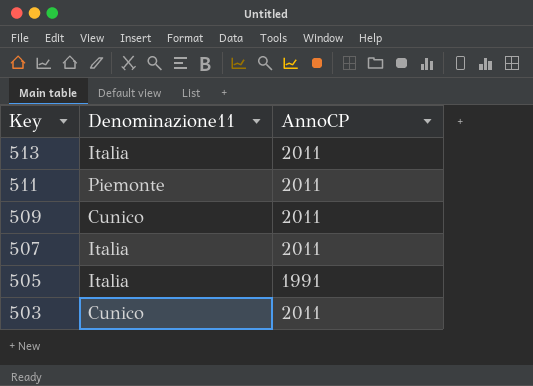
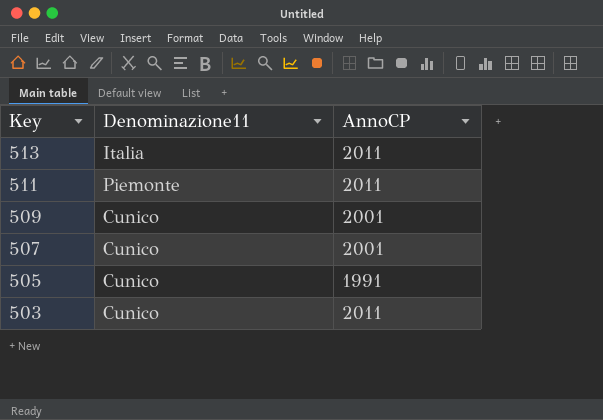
509 | AnnoCP: 2011 -> 2001
507 | Denominazione11: Italia -> Cunico
507 | AnnoCP: 2011 -> 2001
505 | Denominazione11: Italia -> Cunico

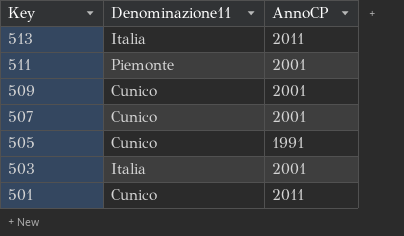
511 | AnnoCP: 2011 -> 2001
503 | Denominazione11: Cunico -> Italia
503 | AnnoCP: 2011 -> 2001
row 501: none -> Cunico | 2011

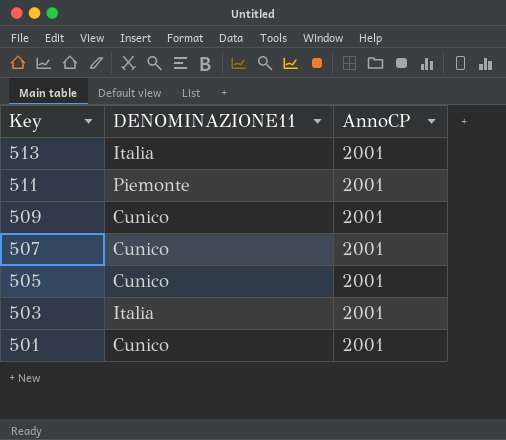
column name: Denominazione11 -> DENOMINAZIONE11
513 | AnnoCP: 2011 -> 2001
505 | AnnoCP: 1991 -> 2001
501 | AnnoCP: 2011 -> 2001

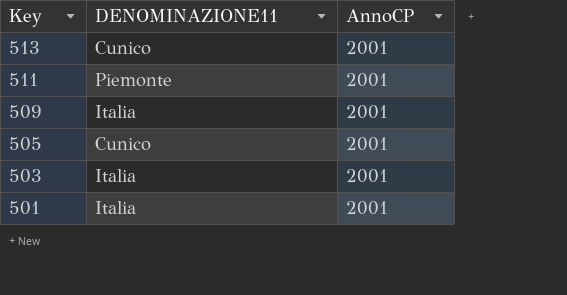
row 507: Cunico | 2001 -> none
513 | DENOMINAZIONE11: Italia -> Cunico
509 | DENOMINAZIONE11: Cunico -> Italia
501 | DENOMINAZIONE11: Cunico -> Italia

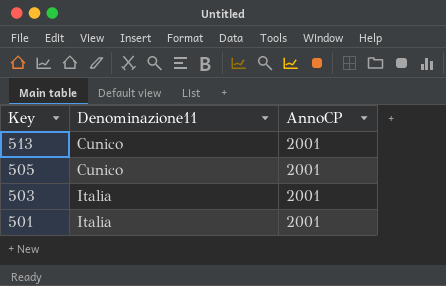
column name: DENOMINAZIONE11 -> Denominazione11
row 511: Piemonte | 2001 -> none
row 509: Italia | 2001 -> none

